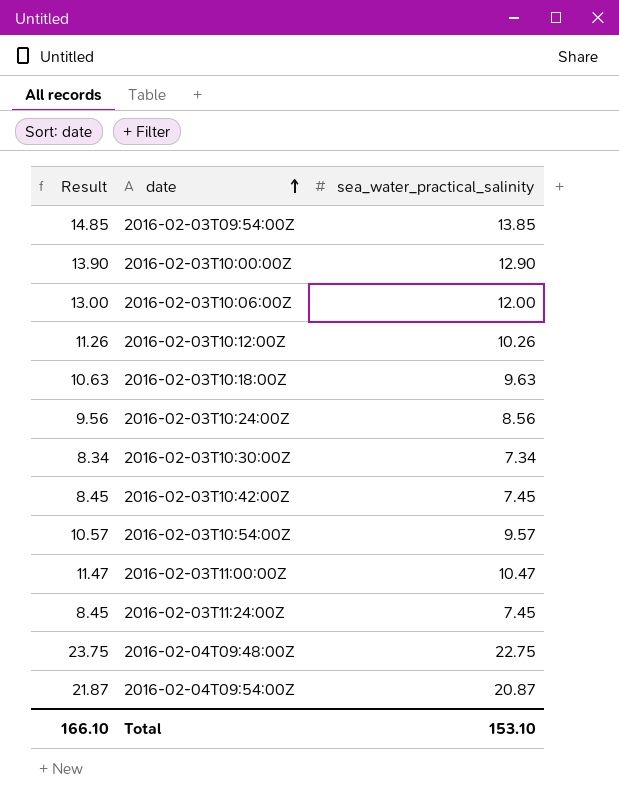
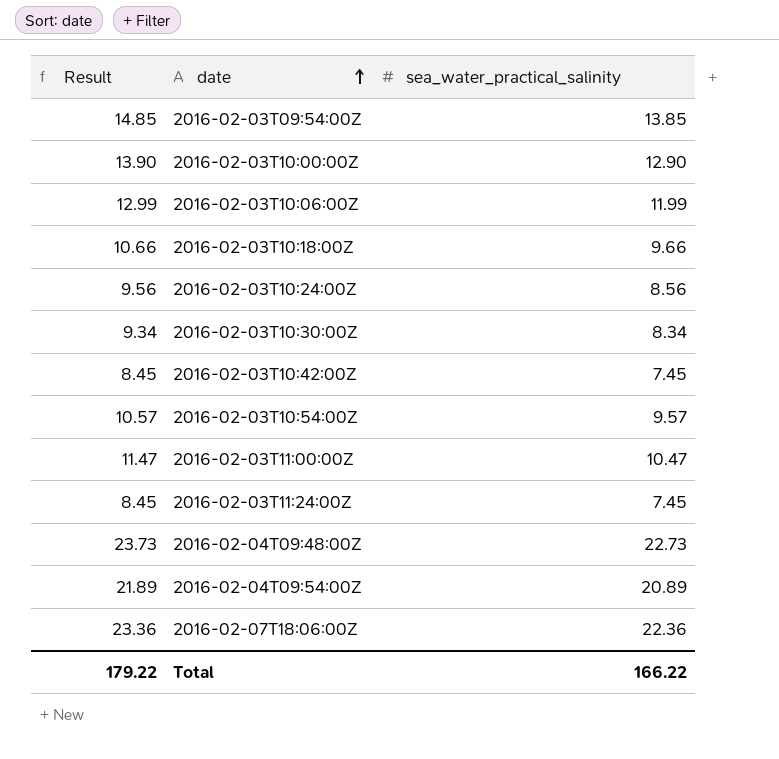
row 2016-02-03T10:12:00Z: 11.26 | 10.26 -> none
2016-02-03T10:06:00Z | Result: 13.00 -> 12.99
2016-02-03T10:06:00Z | sea_water_practical_salinity: 12.00 -> 11.99
2016-02-03T10:18:00Z | Result: 10.63 -> 10.66
2016-02-03T10:18:00Z | sea_water_practical_salinity: 9.63 -> 9.66
2016-02-03T10:30:00Z | Result: 8.34 -> 9.34
2016-02-03T10:30:00Z | sea_water_practical_salinity: 7.34 -> 8.34
2016-02-04T09:48:00Z | Result: 23.75 -> 23.73
2016-02-04T09:48:00Z | sea_water_practical_salinity: 22.75 -> 22.73
2016-02-04T09:54:00Z | Result: 21.87 -> 21.89
2016-02-04T09:54:00Z | sea_water_practical_salinity: 20.87 -> 20.89
row 2016-02-07T18:06:00Z: none -> 23.36 | 22.36
Total | Result: 166.10 -> 179.22
Total | sea_water_practical_salinity: 153.10 -> 166.22

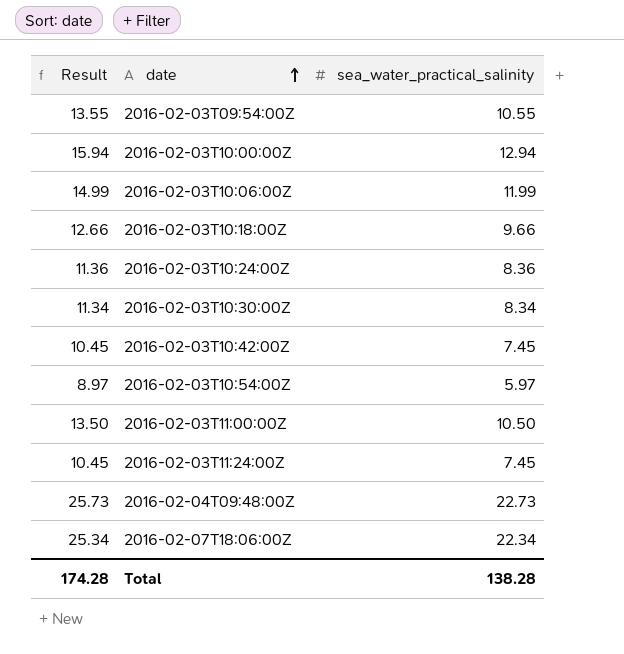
column Result | formula: [sea_water_practical_salinity] + 1 -> [sea_water_practical_salinity] + 3
row 2016-02-04T09:54:00Z: 21.89 | 20.89 -> none
2016-02-03T09:54:00Z | sea_water_practical_salinity: 13.85 -> 10.55
2016-02-03T10:00:00Z | sea_water_practical_salinity: 12.90 -> 12.94
2016-02-03T10:24:00Z | sea_water_practical_salinity: 8.56 -> 8.36
2016-02-03T10:54:00Z | sea_water_practical_salinity: 9.57 -> 5.97
2016-02-03T11:00:00Z | sea_water_practical_salinity: 10.47 -> 10.50
2016-02-07T18:06:00Z | sea_water_practical_salinity: 22.36 -> 22.34
Total | Result: 179.22 -> 174.28
Total | sea_water_practical_salinity: 166.22 -> 138.28

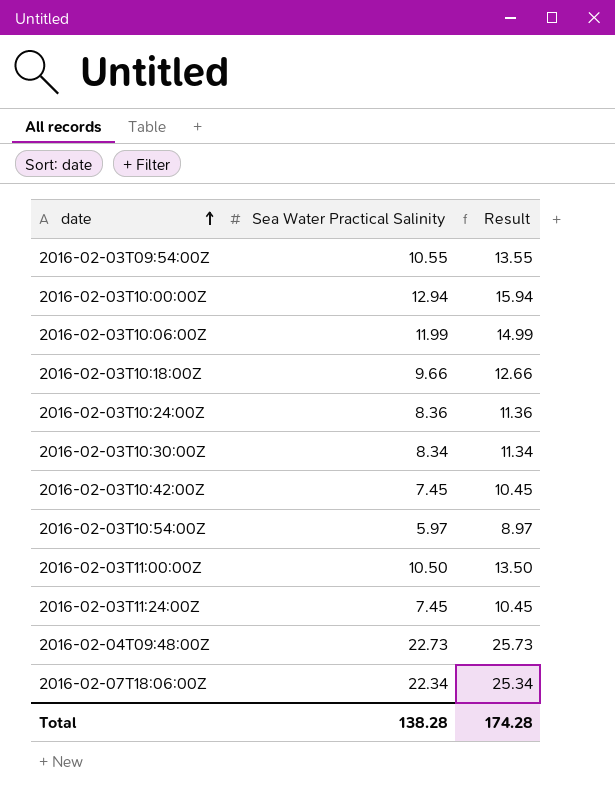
column name: sea_water_practical_salinity -> Sea Water Practical Salinity
column Result | position: 1 -> 3

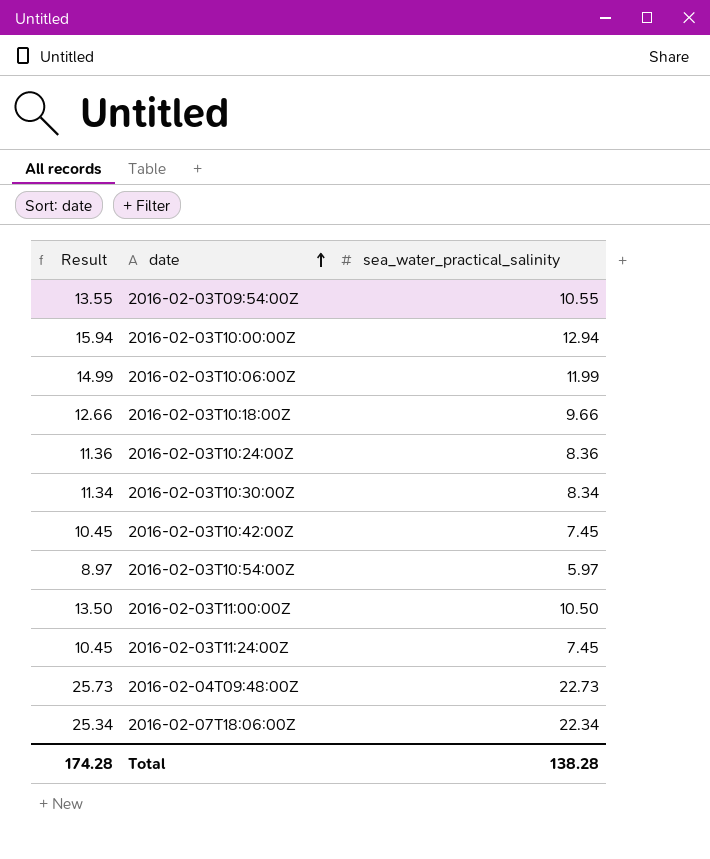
column Result | position: 3 -> 1
column name: Sea Water Practical Salinity -> sea_water_practical_salinity

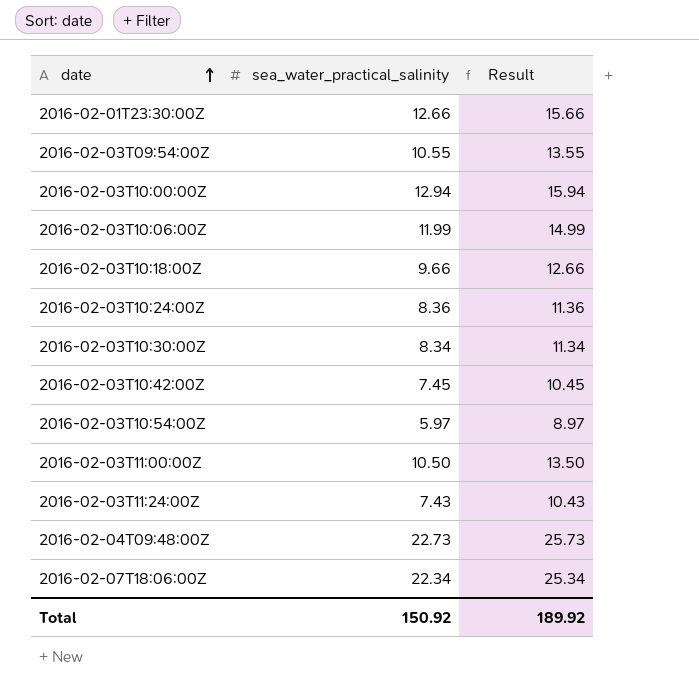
column Result | position: 1 -> 3
row 2016-02-01T23:30:00Z: none -> 12.66 | 15.66
2016-02-03T11:24:00Z | sea_water_practical_salinity: 7.45 -> 7.43
2016-02-03T11:24:00Z | Result: 10.45 -> 10.43
Total | sea_water_practical_salinity: 138.28 -> 150.92
Total | Result: 174.28 -> 189.92

